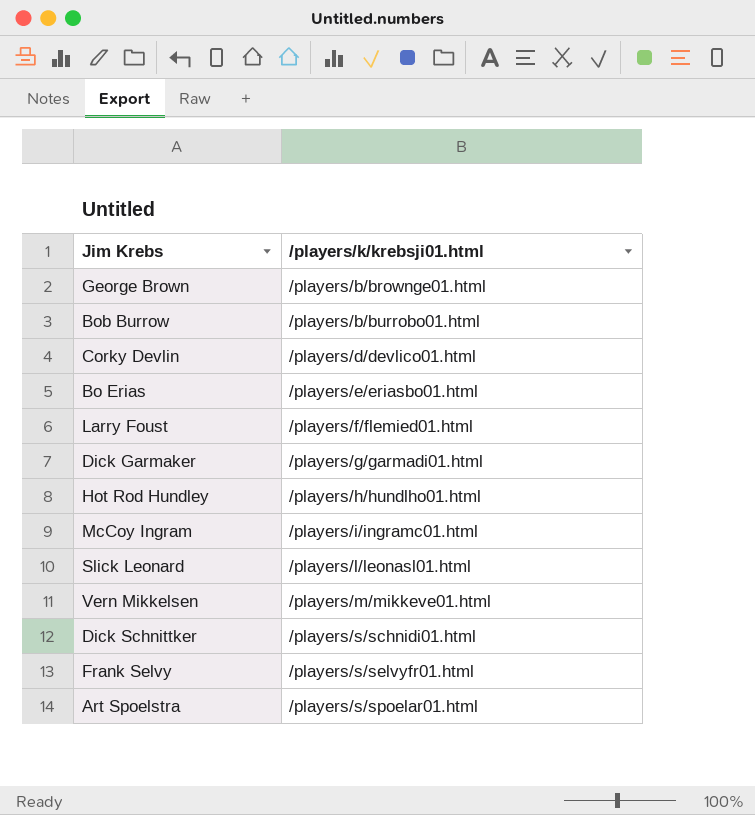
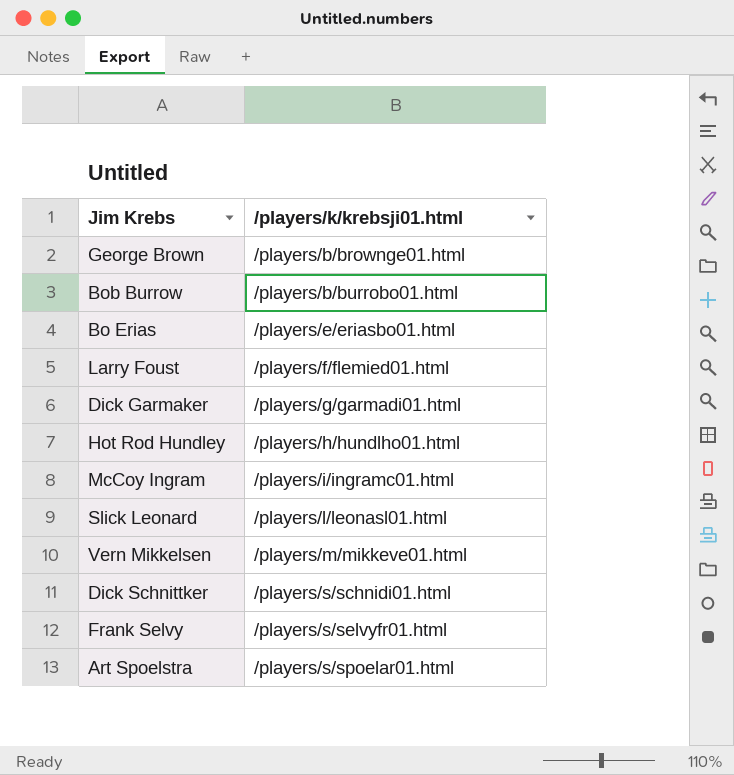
row Corky Devlin: /players/d/devlico01.html -> none

